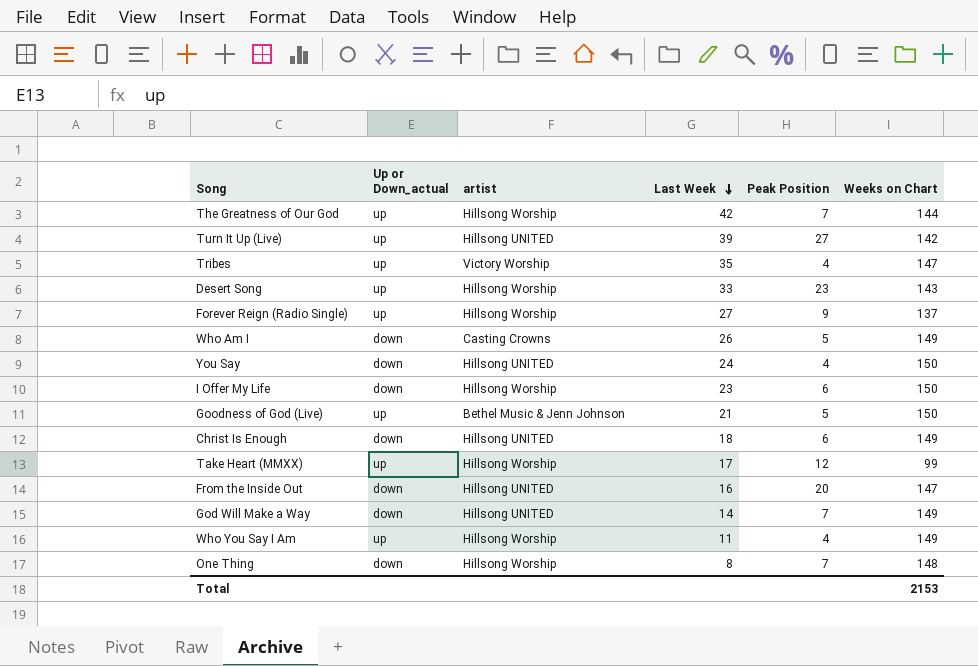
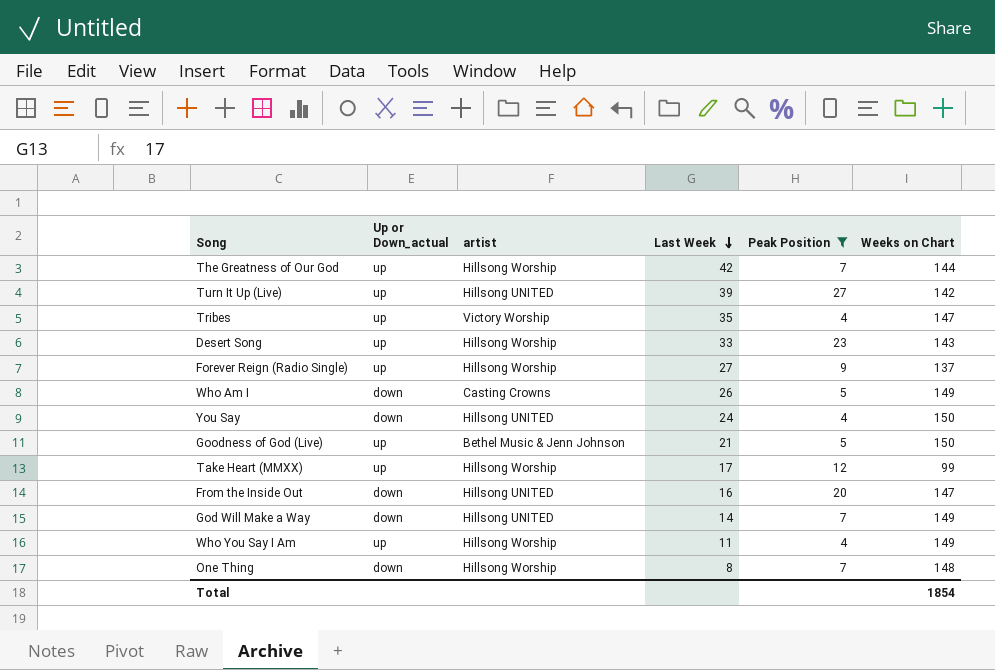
filter: none -> Peak Position != 6
Total | Weeks on Chart: 2153 -> 1854

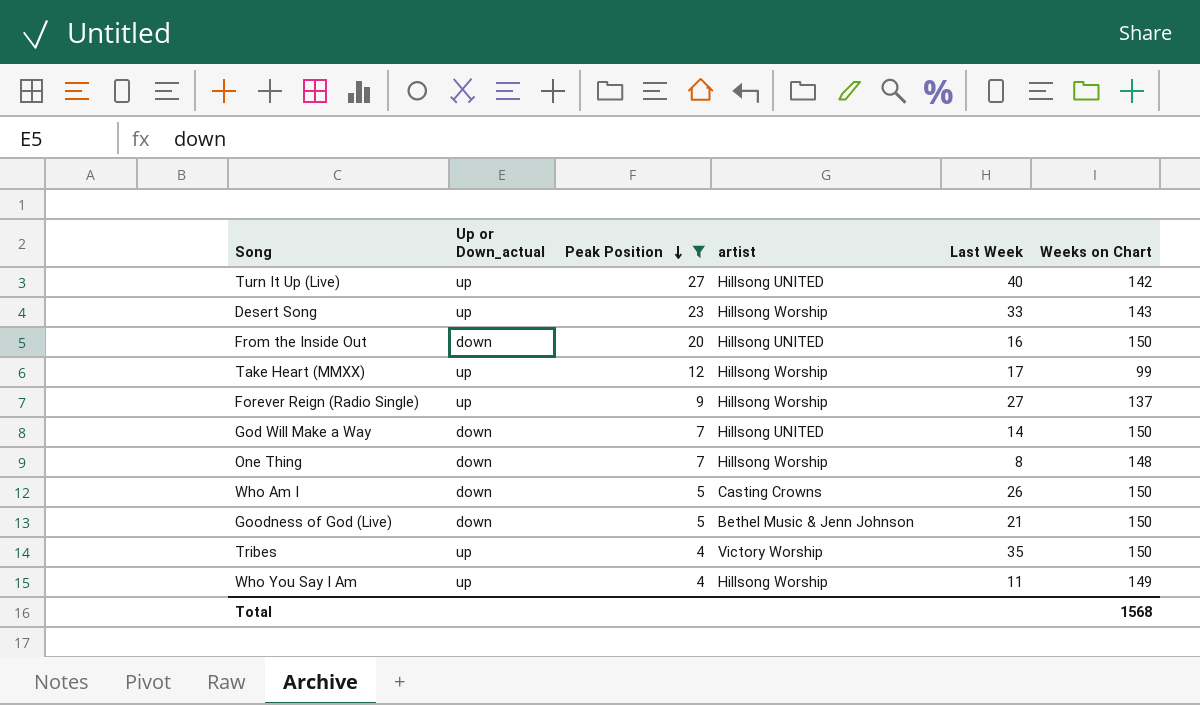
row order: Last Week descending -> Peak Position descending
column Peak Position | position: 5 -> 3
row The Greatness of Our God: up | Hillsong Worship | 42 | 7 | 144 -> none
row You Say: down | Hillsong UNITED | 24 | 4 | 150 -> none
Turn It Up (Live) | Last Week: 39 -> 40
From the Inside Out | Weeks on Chart: 147 -> 150
God Will Make a Way | Weeks on Chart: 149 -> 150
Who Am I | Weeks on Chart: 149 -> 150
Goodness of God (Live) | Up or Down_actual: up -> down
Tribes | Weeks on Chart: 147 -> 150
Total | Weeks on Chart: 1854 -> 1568

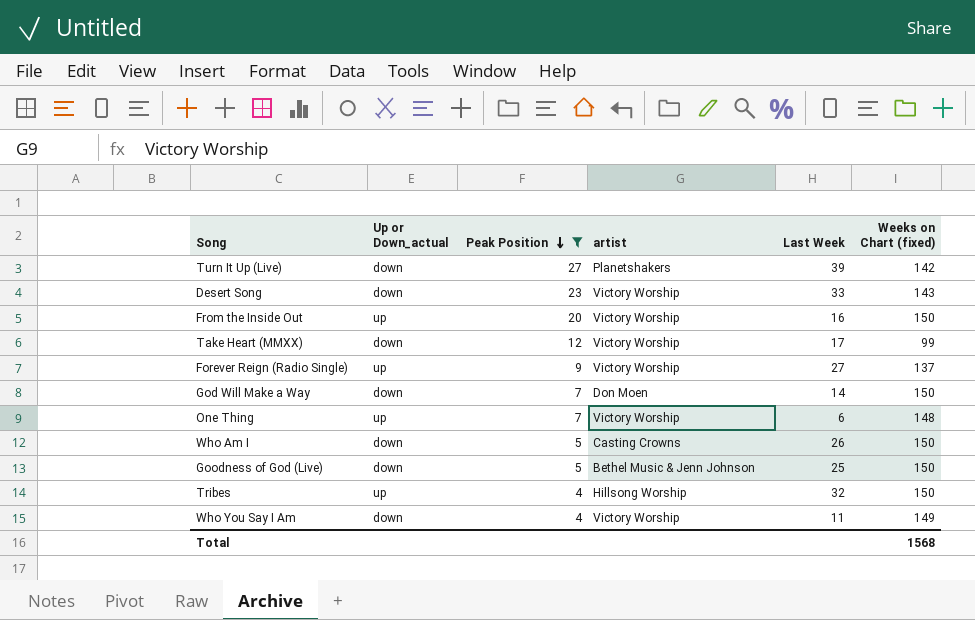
column name: Weeks on Chart -> Weeks on Chart (fixed)
Turn It Up (Live) | Up or Down_actual: up -> down
Turn It Up (Live) | artist: Hillsong UNITED -> Planetshakers
Turn It Up (Live) | Last Week: 40 -> 39
Desert Song | Up or Down_actual: up -> down
Desert Song | artist: Hillsong Worship -> Victory Worship
From the Inside Out | Up or Down_actual: down -> up
From the Inside Out | artist: Hillsong UNITED -> Victory Worship
Take Heart (MMXX) | Up or Down_actual: up -> down
Take Heart (MMXX) | artist: Hillsong Worship -> Victory Worship
Forever Reign (Radio Single) | artist: Hillsong Worship -> Victory Worship
God Will Make a Way | artist: Hillsong UNITED -> Don Moen
One Thing | Up or Down_actual: down -> up
One Thing | artist: Hillsong Worship -> Victory Worship
One Thing | Last Week: 8 -> 6
Goodness of God (Live) | Last Week: 21 -> 25
Tribes | artist: Victory Worship -> Hillsong Worship
Tribes | Last Week: 35 -> 32
Who You Say I Am | Up or Down_actual: up -> down
Who You Say I Am | artist: Hillsong Worship -> Victory Worship

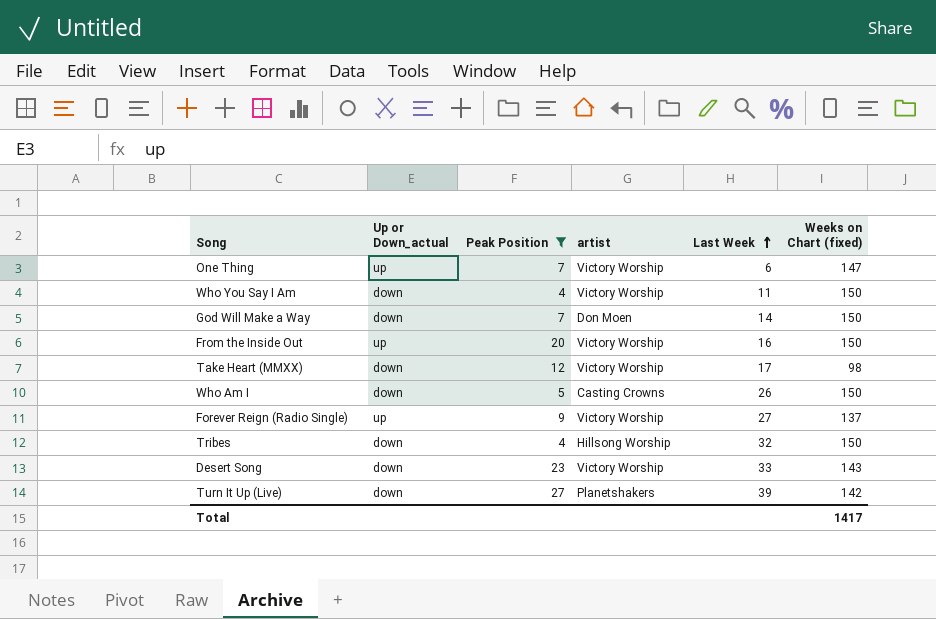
row order: Peak Position descending -> Last Week ascending
row Goodness of God (Live): down | 5 | Bethel Music & Jenn Johnson | 25 | 150 -> none
One Thing | Weeks on Chart (fixed): 148 -> 147
Who You Say I Am | Weeks on Chart (fixed): 149 -> 150
Take Heart (MMXX) | Weeks on Chart (fixed): 99 -> 98
Tribes | Up or Down_actual: up -> down
Total | Weeks on Chart (fixed): 1568 -> 1417

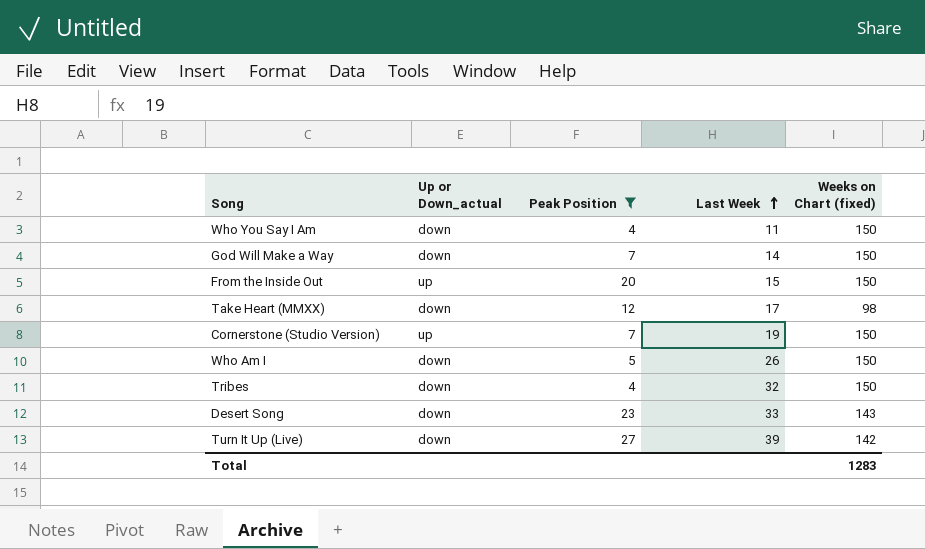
column artist | position: 4 -> none
row One Thing: up | 7 | Victory Worship | 6 | 147 -> none
row Forever Reign (Radio Single): up | 9 | Victory Worship | 27 | 137 -> none
From the Inside Out | Last Week: 16 -> 15
row Cornerstone (Studio Version): none -> up | 7 | 19 | 150
Total | Weeks on Chart (fixed): 1417 -> 1283

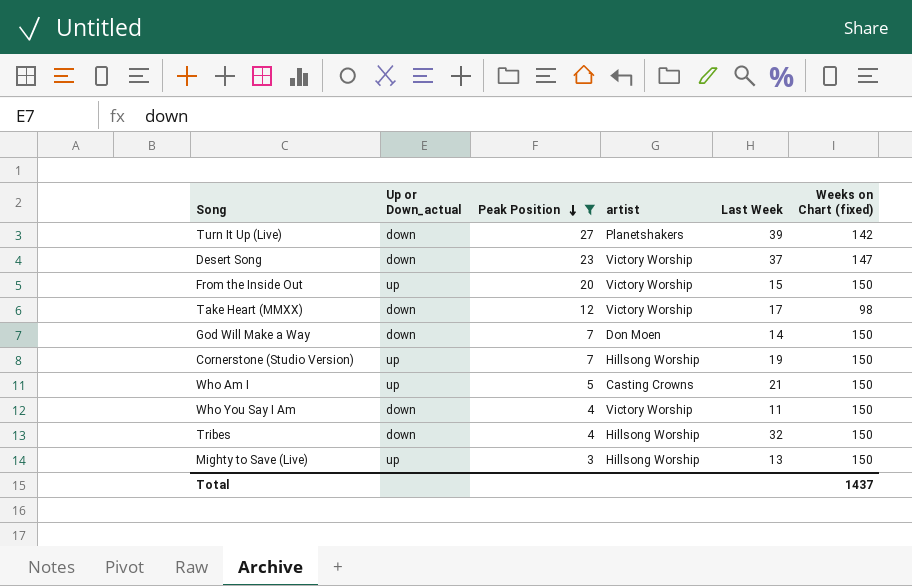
row order: Last Week ascending -> Peak Position descending
column artist | position: none -> 4
Desert Song | Last Week: 33 -> 37
Desert Song | Weeks on Chart (fixed): 143 -> 147
Who Am I | Up or Down_actual: down -> up
Who Am I | Last Week: 26 -> 21
row Mighty to Save (Live): none -> up | 3 | Hillsong Worship | 13 | 150
Total | Weeks on Chart (fixed): 1283 -> 1437

